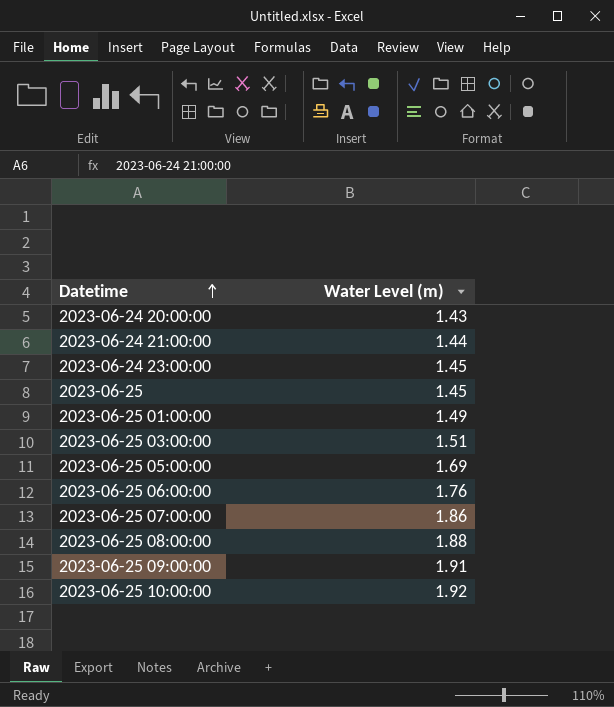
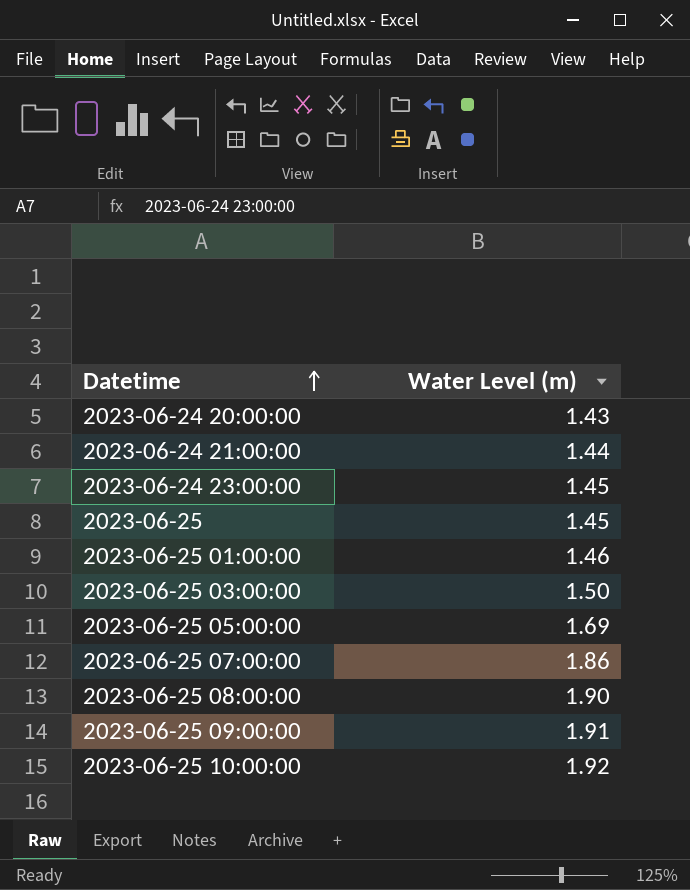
row 2023-06-25 06:00:00: 1.76 -> none
2023-06-25 01:00:00 | Water Level (m): 1.49 -> 1.46
2023-06-25 03:00:00 | Water Level (m): 1.51 -> 1.50
2023-06-25 08:00:00 | Water Level (m): 1.88 -> 1.90

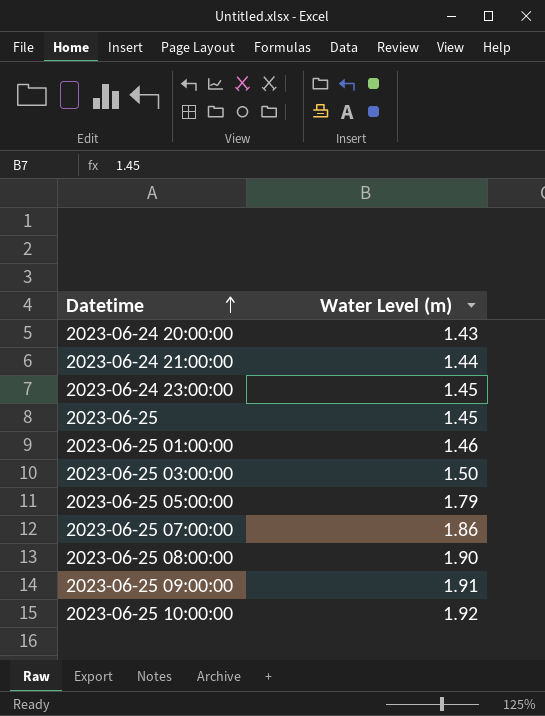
2023-06-25 05:00:00 | Water Level (m): 1.69 -> 1.79

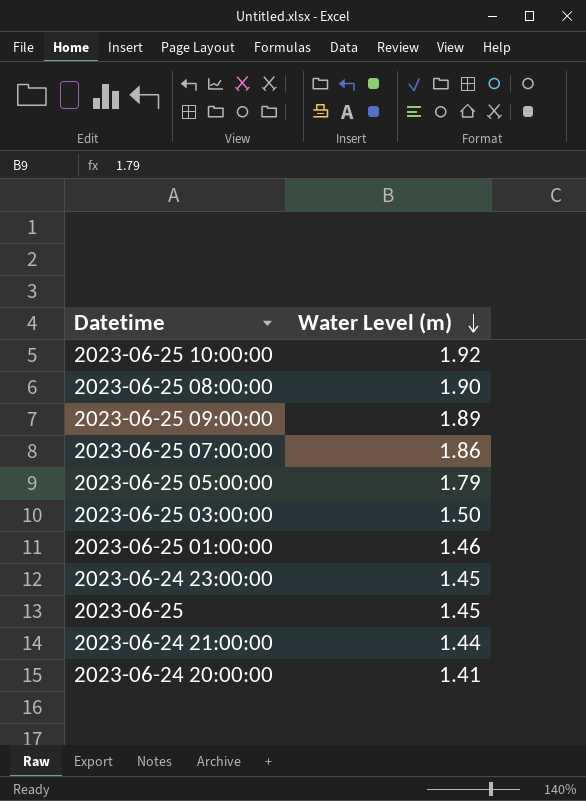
row order: Datetime ascending -> Water Level (m) descending
2023-06-25 09:00:00 | Water Level (m): 1.91 -> 1.89
2023-06-24 20:00:00 | Water Level (m): 1.43 -> 1.41

